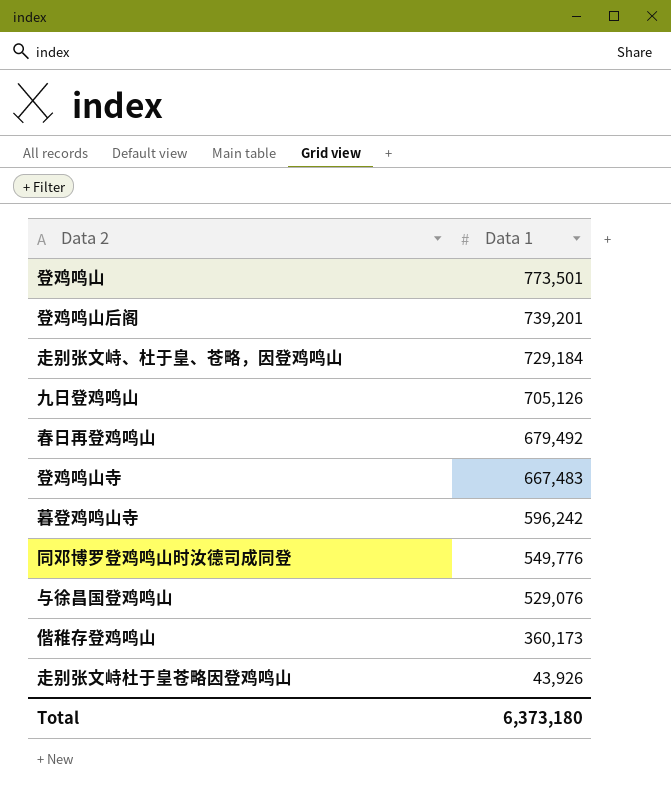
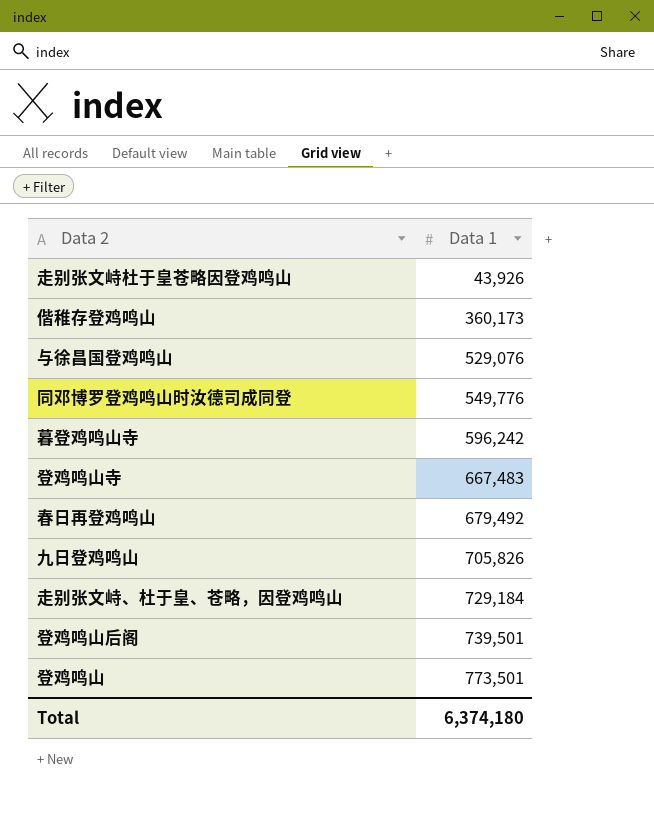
row order: Data 1 descending -> Data 1 ascending
九日登鸡鸣山 | Data 1: 705,126 -> 705,826
登鸡鸣山后阁 | Data 1: 739,201 -> 739,501
Total | Data 1: 6,373,180 -> 6,374,180

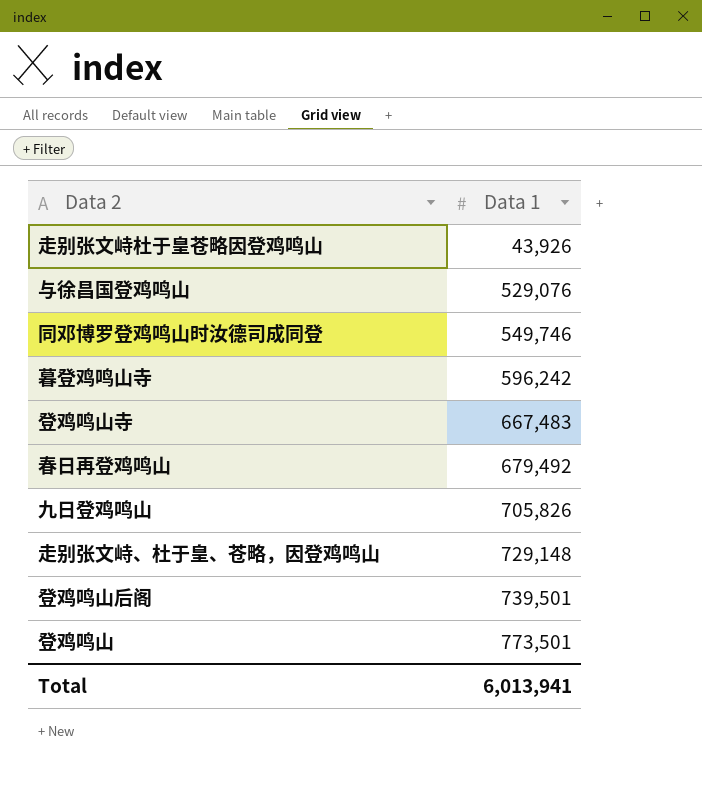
row 偕稚存登鸡鸣山: 360,173 -> none
同邓博罗登鸡鸣山时汝德司成同登 | Data 1: 549,776 -> 549,746
走别张文峙、杜于皇、苍略，因登鸡鸣山 | Data 1: 729,184 -> 729,148
Total | Data 1: 6,374,180 -> 6,013,941

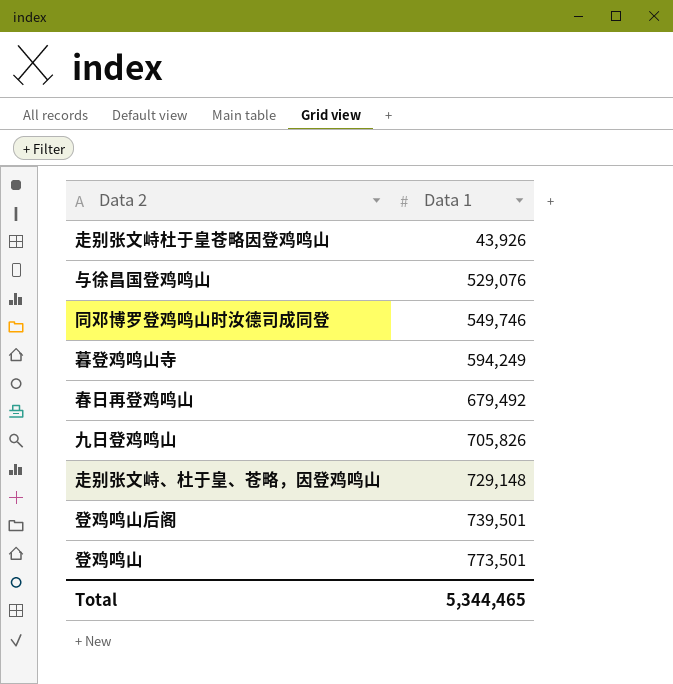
row 登鸡鸣山寺: 667,483 -> none
暮登鸡鸣山寺 | Data 1: 596,242 -> 594,249
Total | Data 1: 6,013,941 -> 5,344,465

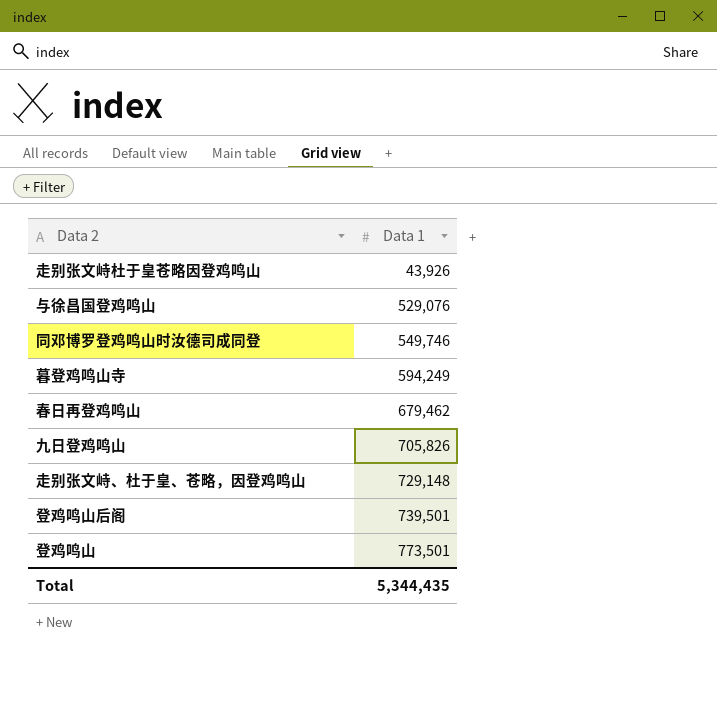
春日再登鸡鸣山 | Data 1: 679,492 -> 679,462
Total | Data 1: 5,344,465 -> 5,344,435

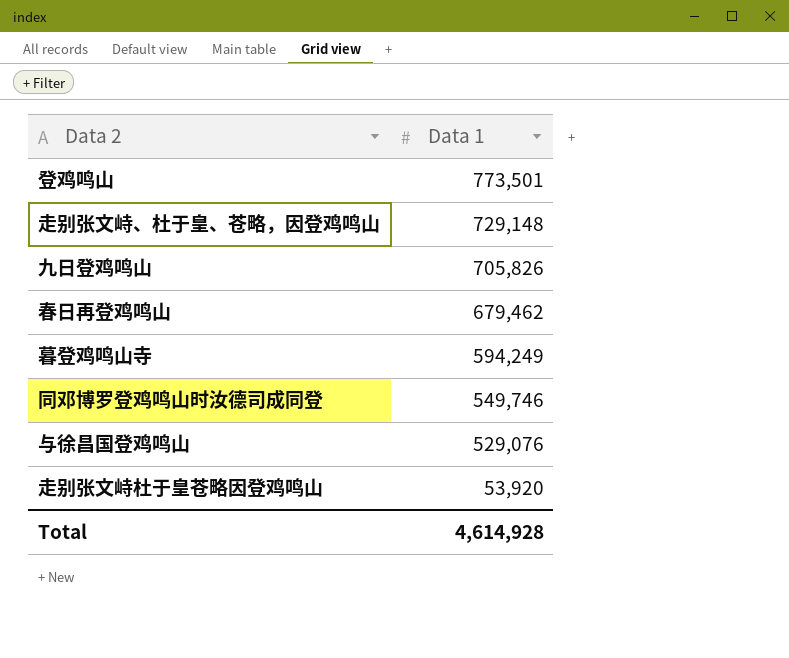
row order: Data 1 ascending -> Data 1 descending
row 登鸡鸣山后阁: 739,501 -> none
走别张文峙杜于皇苍略因登鸡鸣山 | Data 1: 43,926 -> 53,920
Total | Data 1: 5,344,435 -> 4,614,928

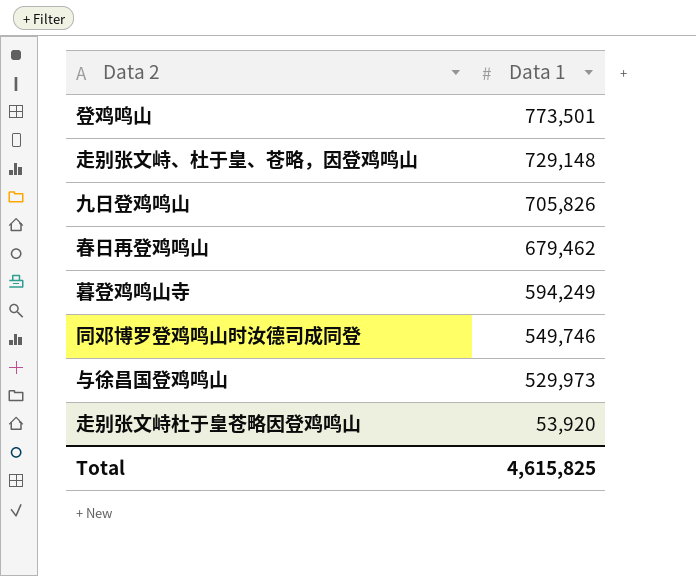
与徐昌国登鸡鸣山 | Data 1: 529,076 -> 529,973
Total | Data 1: 4,614,928 -> 4,615,825

